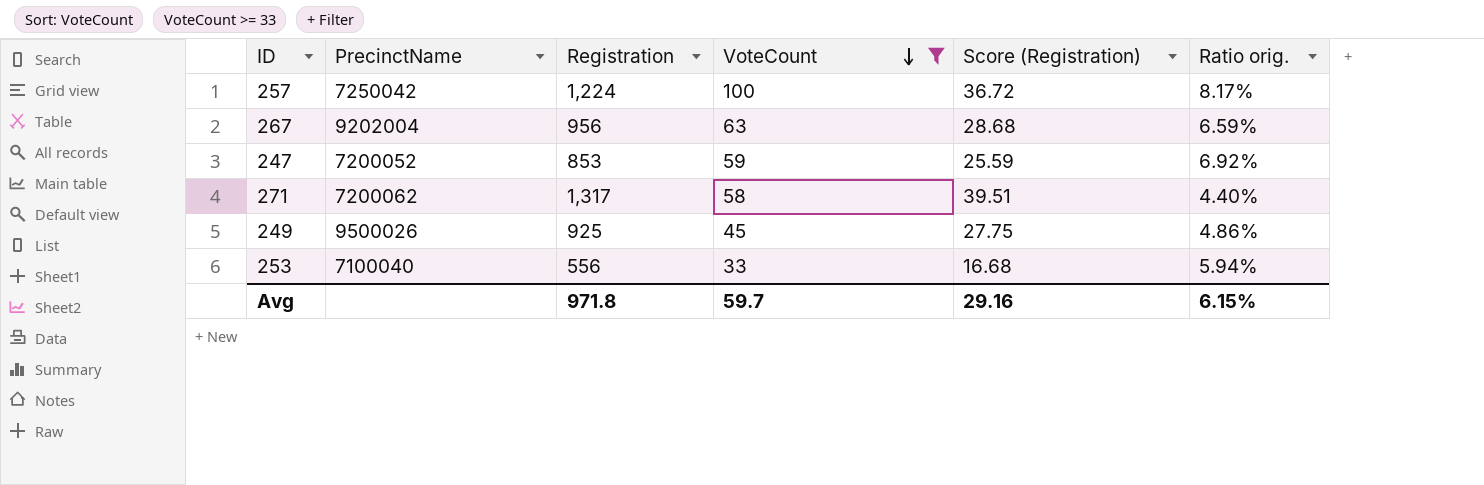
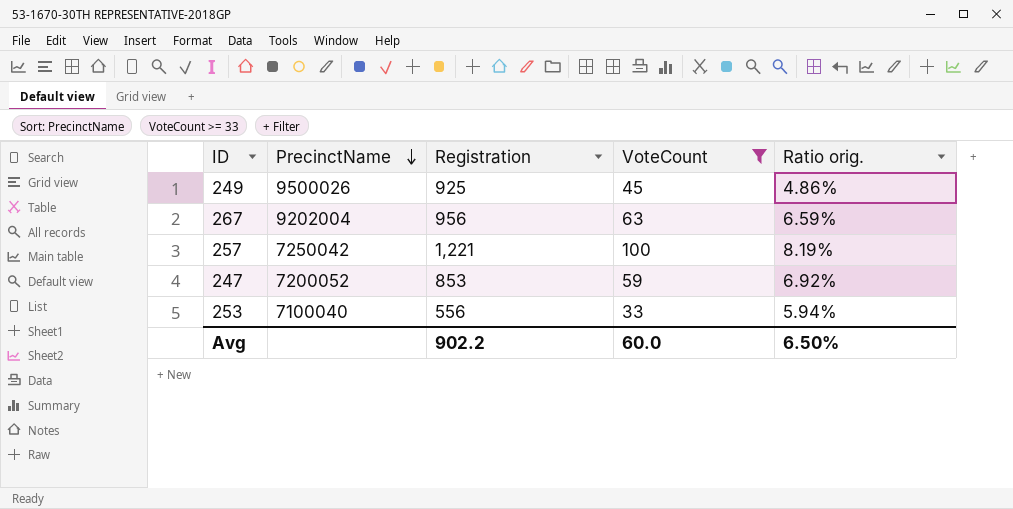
row order: VoteCount descending -> PrecinctName descending
column Score (Registration) | formula: [Registration] * 0.03 -> none
row 271: 7200062 | 1,317 | 58 | 39.51 | 4.40% -> none
257 | Registration: 1,224 -> 1,221
257 | Ratio orig.: 8.17% -> 8.19%
Avg | Registration: 971.8 -> 902.2
Avg | VoteCount: 59.7 -> 60.0
Avg | Ratio orig.: 6.15% -> 6.50%

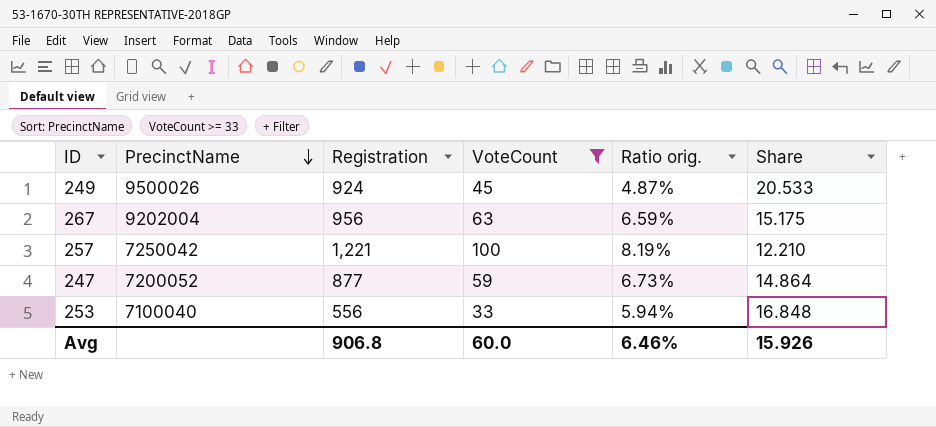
column Share | formula: none -> [Registration] / [VoteCount]
249 | Registration: 925 -> 924
249 | Ratio orig.: 4.86% -> 4.87%
247 | Registration: 853 -> 877
247 | Ratio orig.: 6.92% -> 6.73%
Avg | Registration: 902.2 -> 906.8
Avg | Ratio orig.: 6.50% -> 6.46%

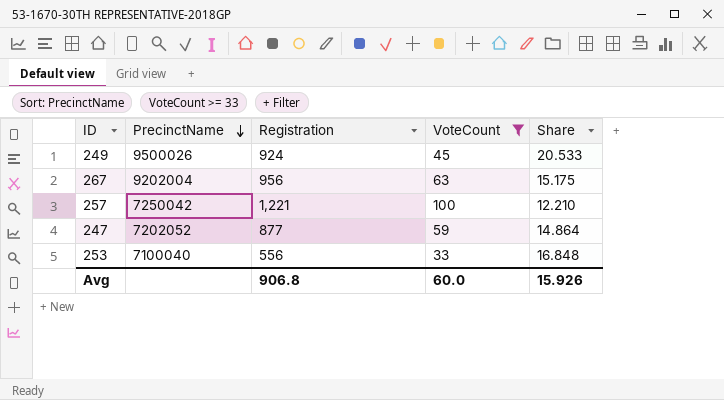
column Ratio orig. | formula: [VoteCount] / [Registration] -> none
247 | PrecinctName: 7200052 -> 7202052

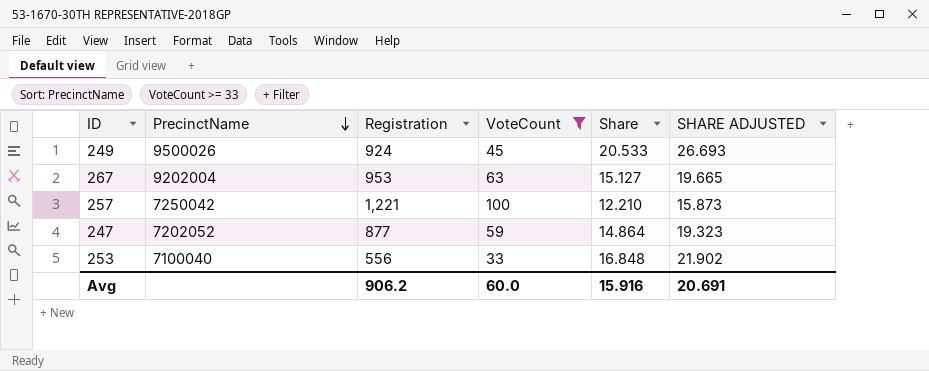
column SHARE ADJUSTED | formula: none -> [Share] * 1.3
267 | Registration: 956 -> 953
267 | Share: 15.175 -> 15.127
Avg | Registration: 906.8 -> 906.2
Avg | Share: 15.926 -> 15.916

